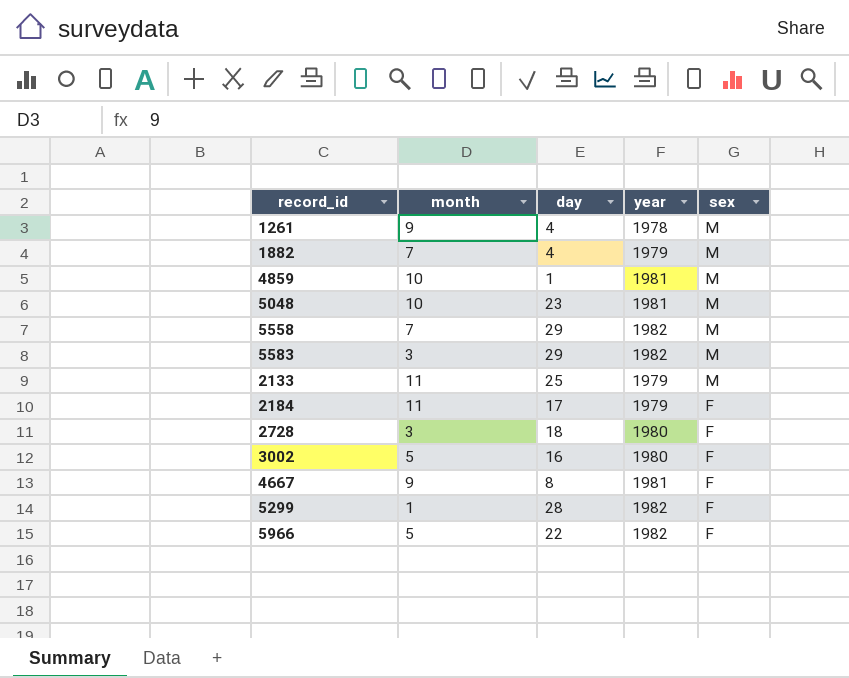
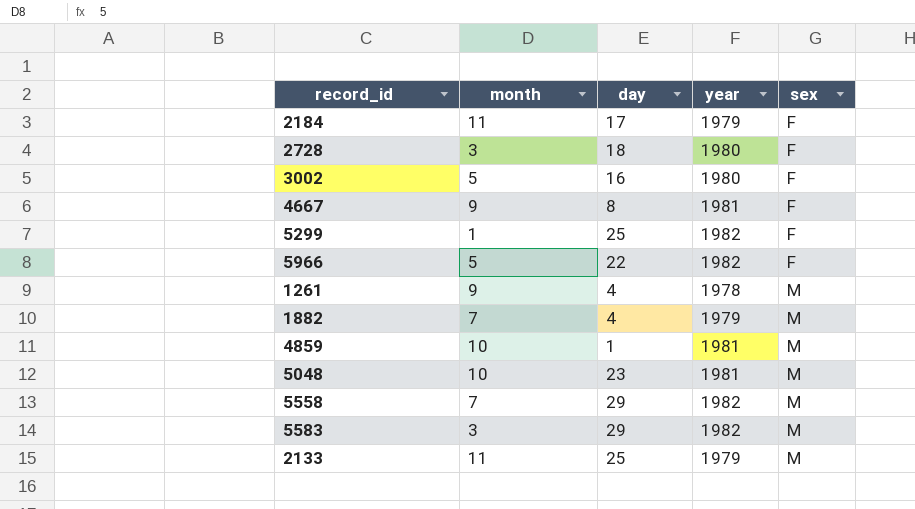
row order: sex descending -> sex ascending
5299 | day: 28 -> 25

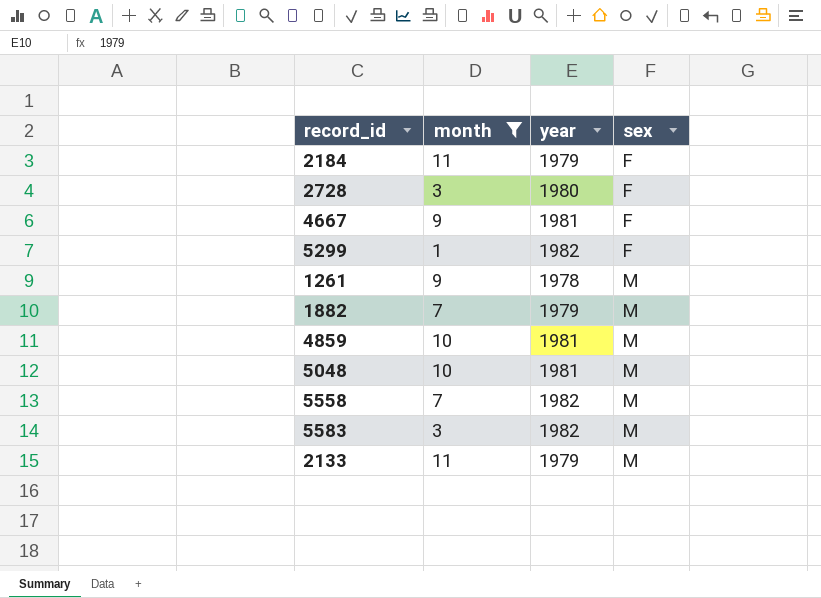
filter: none -> month != 5
column day | position: 3 -> none

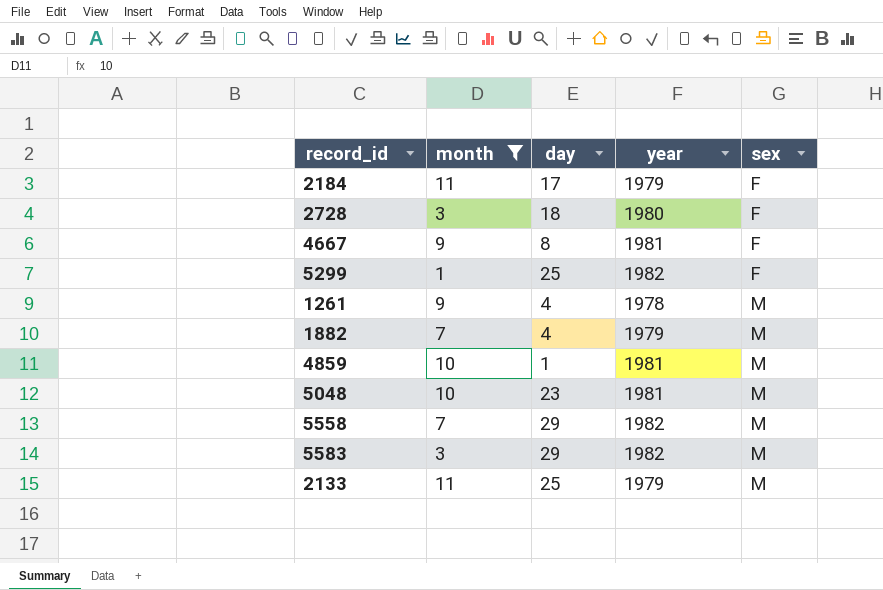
column day | position: none -> 3

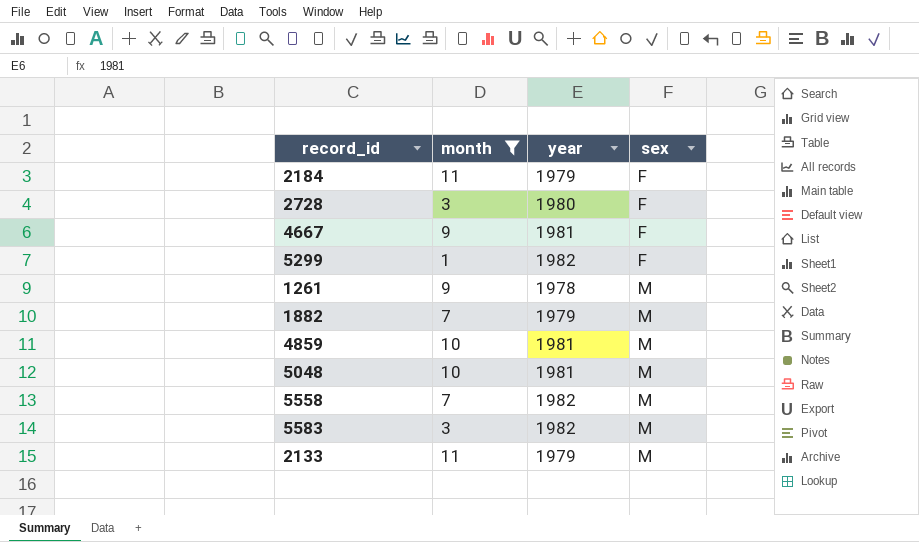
column day | position: 3 -> none

